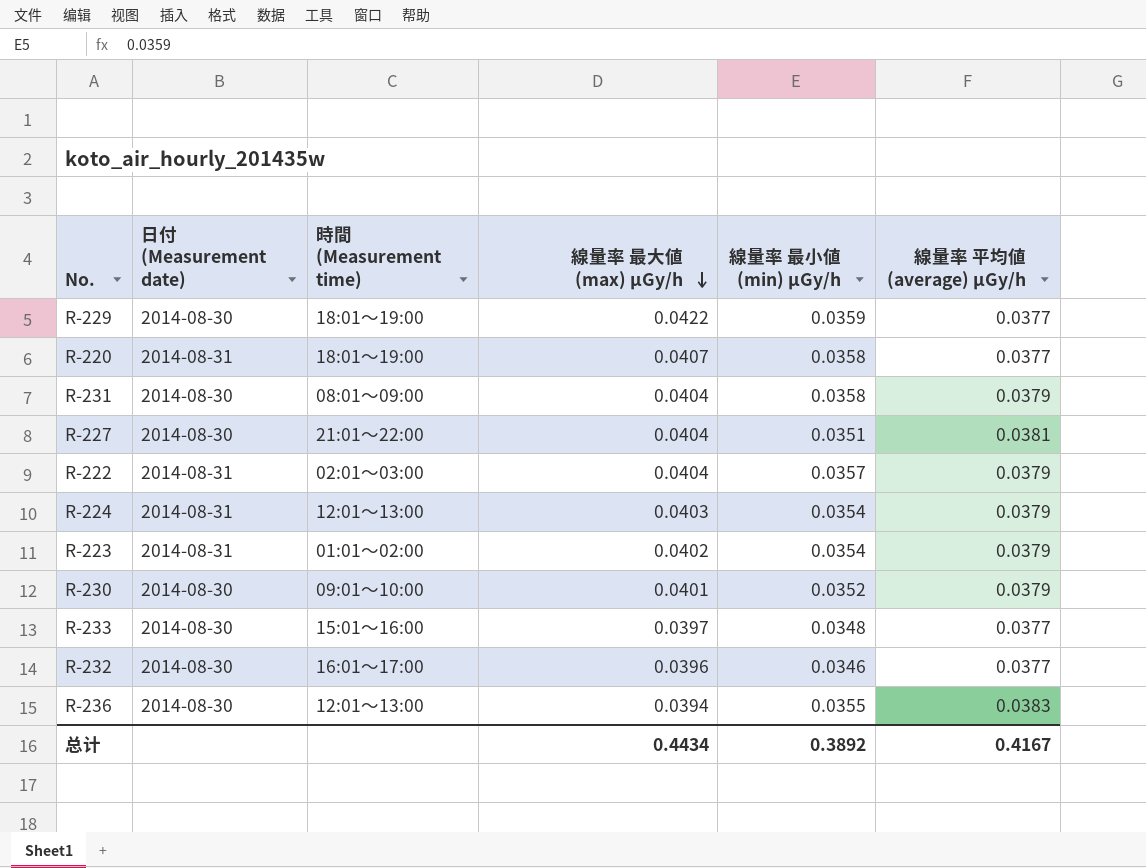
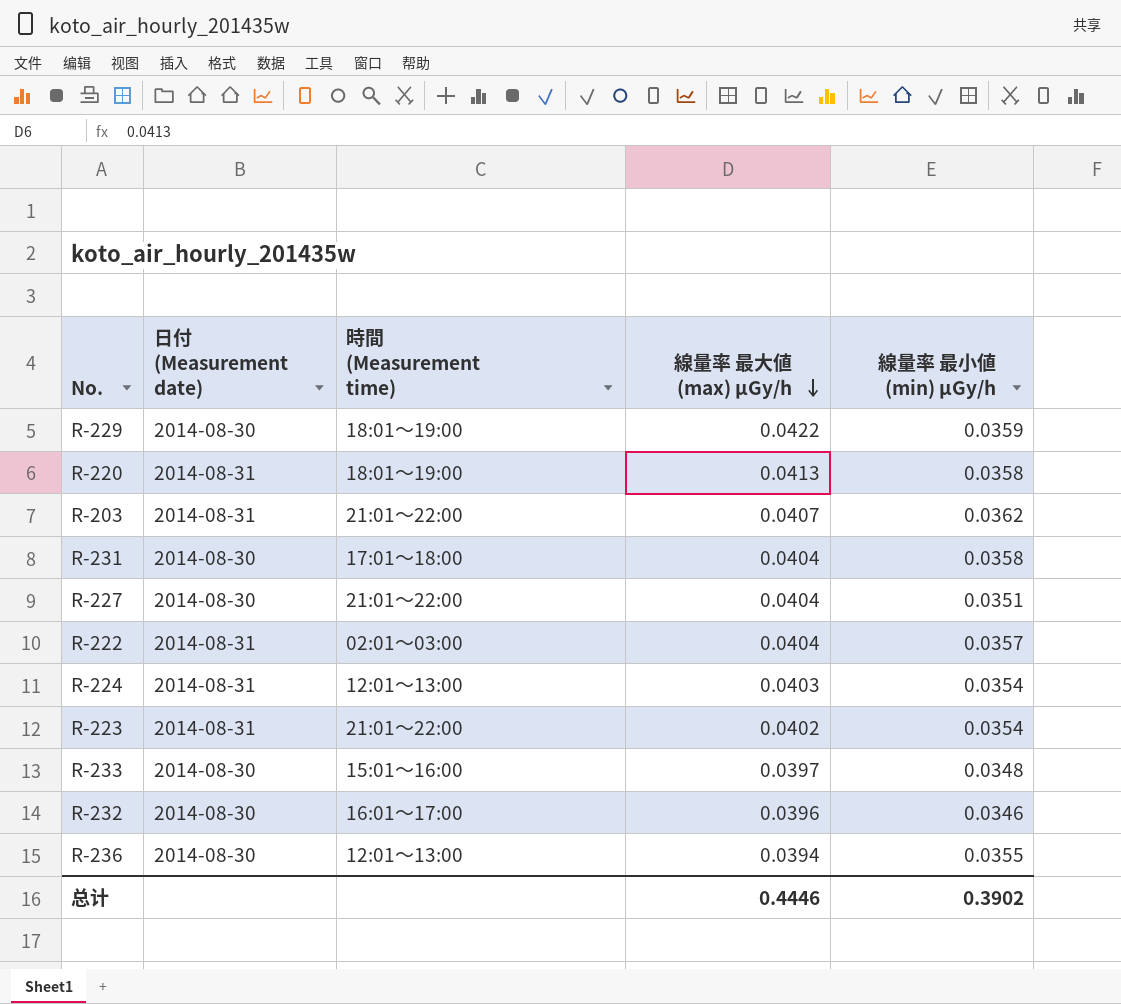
column 線量率 平均値 (average) μGy/h | position: 6 -> none
row R-230: 2014-08-30 | 09:01～10:00 | 0.0401 | 0.0352 | 0.0379 -> none
R-220 | 線量率 最大値 (max) μGy/h: 0.0407 -> 0.0413
row R-203: none -> 2014-08-31 | 21:01～22:00 | 0.0407 | 0.0362
R-231 | 時間 (Measurement time): 08:01～09:00 -> 17:01～18:00
R-223 | 時間 (Measurement time): 01:01～02:00 -> 21:01～22:00
总计 | 線量率 最大値 (max) μGy/h: 0.4434 -> 0.4446
总计 | 線量率 最小値 (min) μGy/h: 0.3892 -> 0.3902

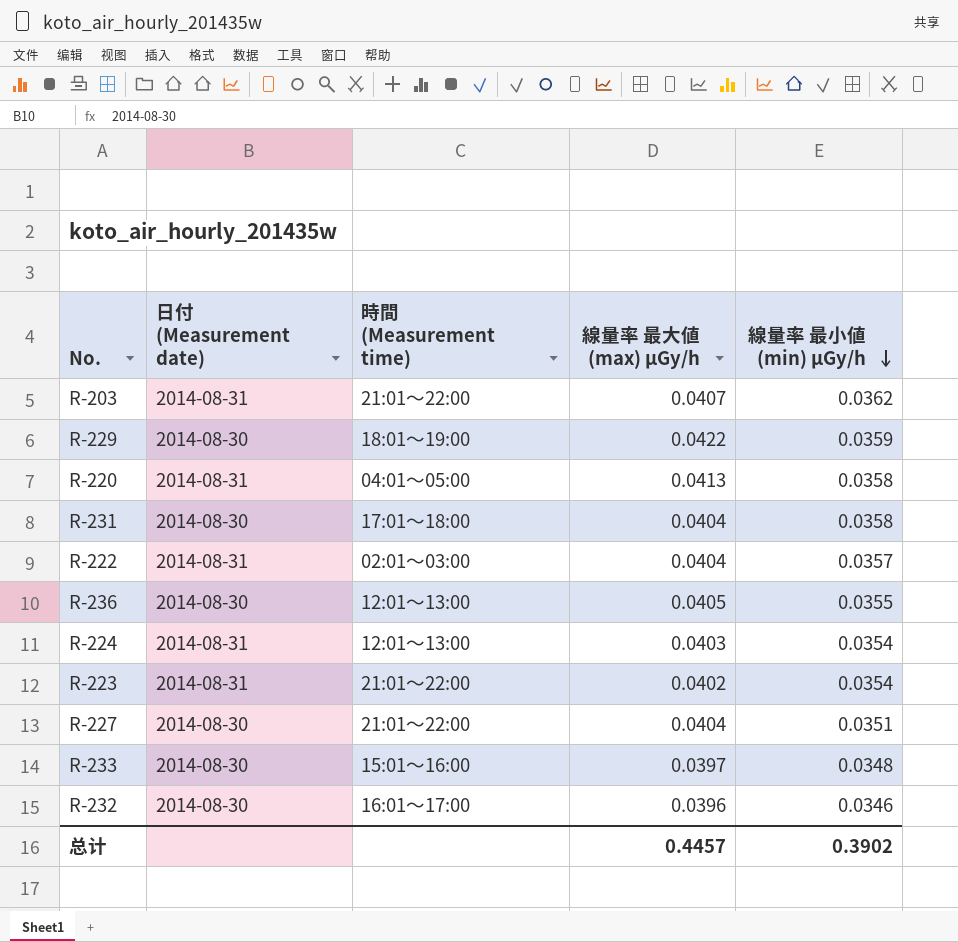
row order: 線量率 最大値 (max) μGy/h descending -> 線量率 最小値 (min) μGy/h descending
R-220 | 時間 (Measurement time): 18:01～19:00 -> 04:01～05:00
R-236 | 線量率 最大値 (max) μGy/h: 0.0394 -> 0.0405
总计 | 線量率 最大値 (max) μGy/h: 0.4446 -> 0.4457

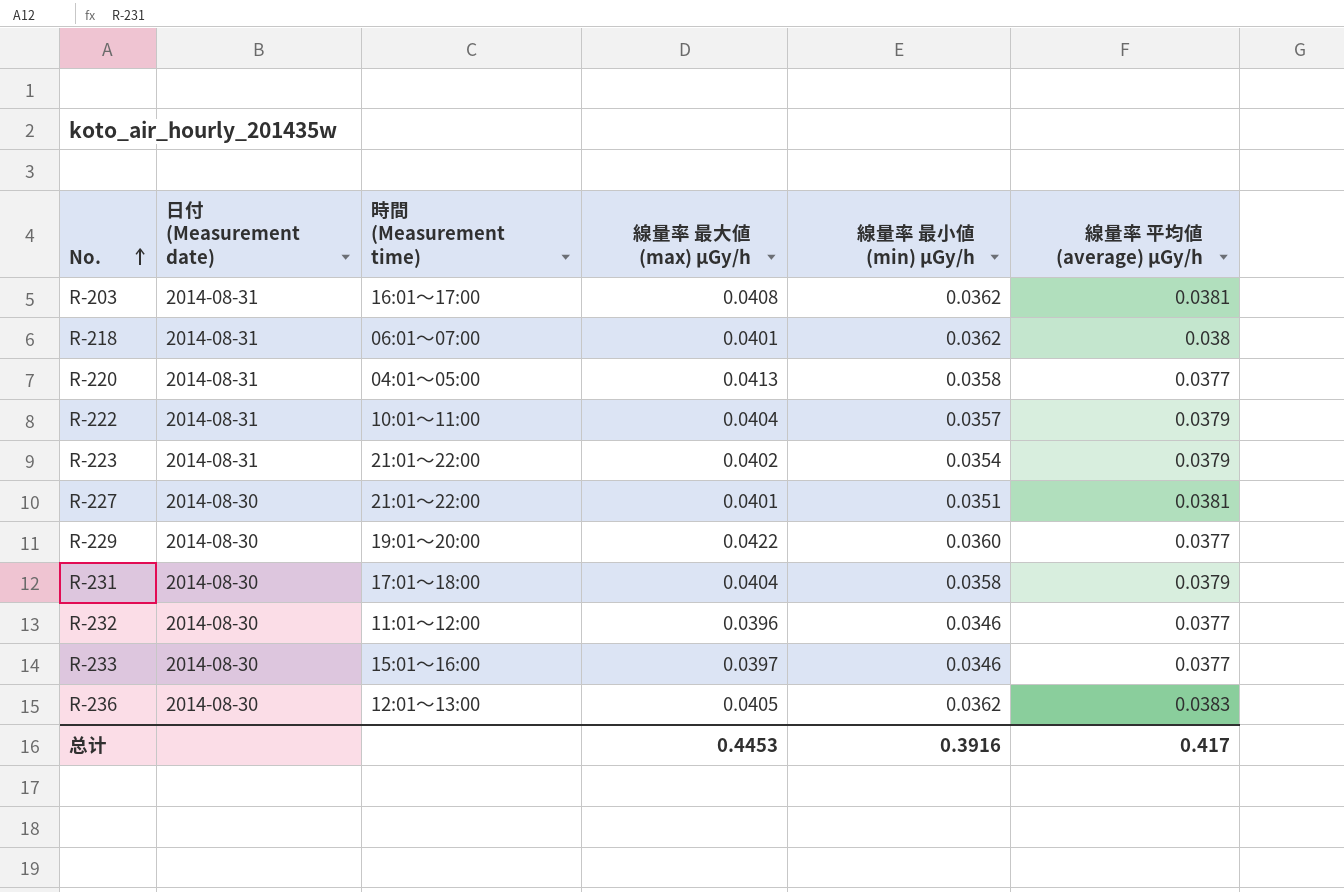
row order: 線量率 最小値 (min) μGy/h descending -> No. ascending
column 線量率 平均値 (average) μGy/h | position: none -> 6
row R-224: 2014-08-31 | 12:01～13:00 | 0.0403 | 0.0354 -> none
R-203 | 時間 (Measurement time): 21:01～22:00 -> 16:01～17:00
R-203 | 線量率 最大値 (max) μGy/h: 0.0407 -> 0.0408
row R-218: none -> 2014-08-31 | 06:01～07:00 | 0.0401 | 0.0362 | 0.038
R-222 | 時間 (Measurement time): 02:01～03:00 -> 10:01～11:00
R-227 | 線量率 最大値 (max) μGy/h: 0.0404 -> 0.0401
R-229 | 時間 (Measurement time): 18:01～19:00 -> 19:01～20:00
R-229 | 線量率 最小値 (min) μGy/h: 0.0359 -> 0.0360
R-232 | 時間 (Measurement time): 16:01～17:00 -> 11:01～12:00
R-233 | 線量率 最小値 (min) μGy/h: 0.0348 -> 0.0346
R-236 | 線量率 最小値 (min) μGy/h: 0.0355 -> 0.0362
总计 | 線量率 最大値 (max) μGy/h: 0.4457 -> 0.4453
总计 | 線量率 最小値 (min) μGy/h: 0.3902 -> 0.3916

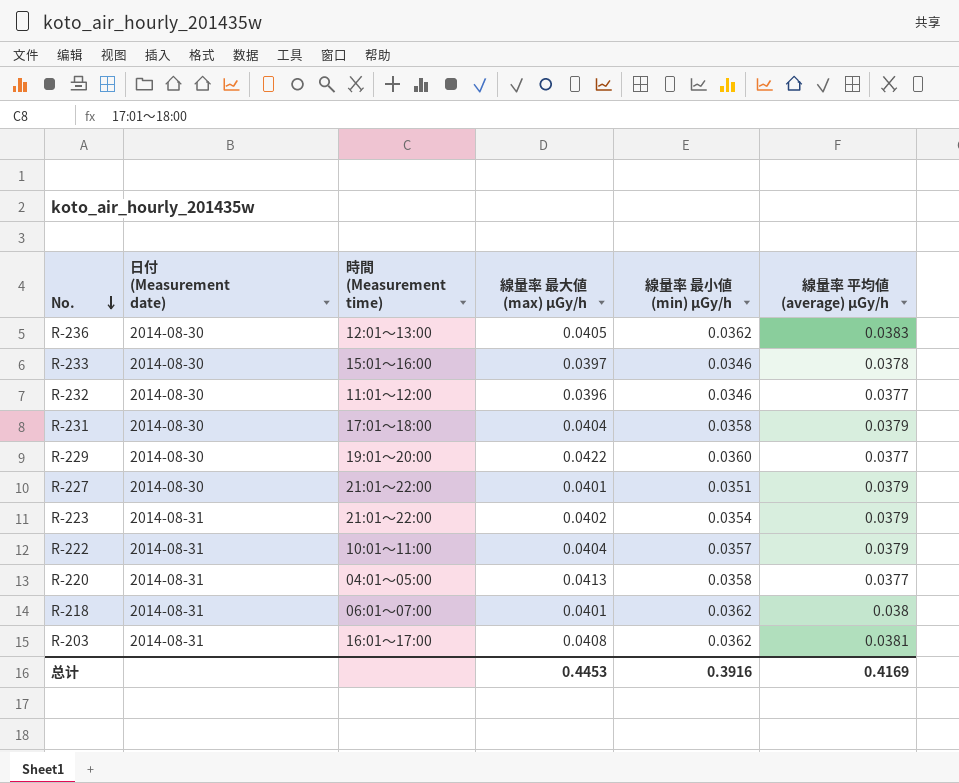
row order: No. ascending -> No. descending
R-233 | 線量率 平均値 (average) μGy/h: 0.0377 -> 0.0378
R-227 | 線量率 平均値 (average) μGy/h: 0.0381 -> 0.0379
总计 | 線量率 平均値 (average) μGy/h: 0.417 -> 0.4169

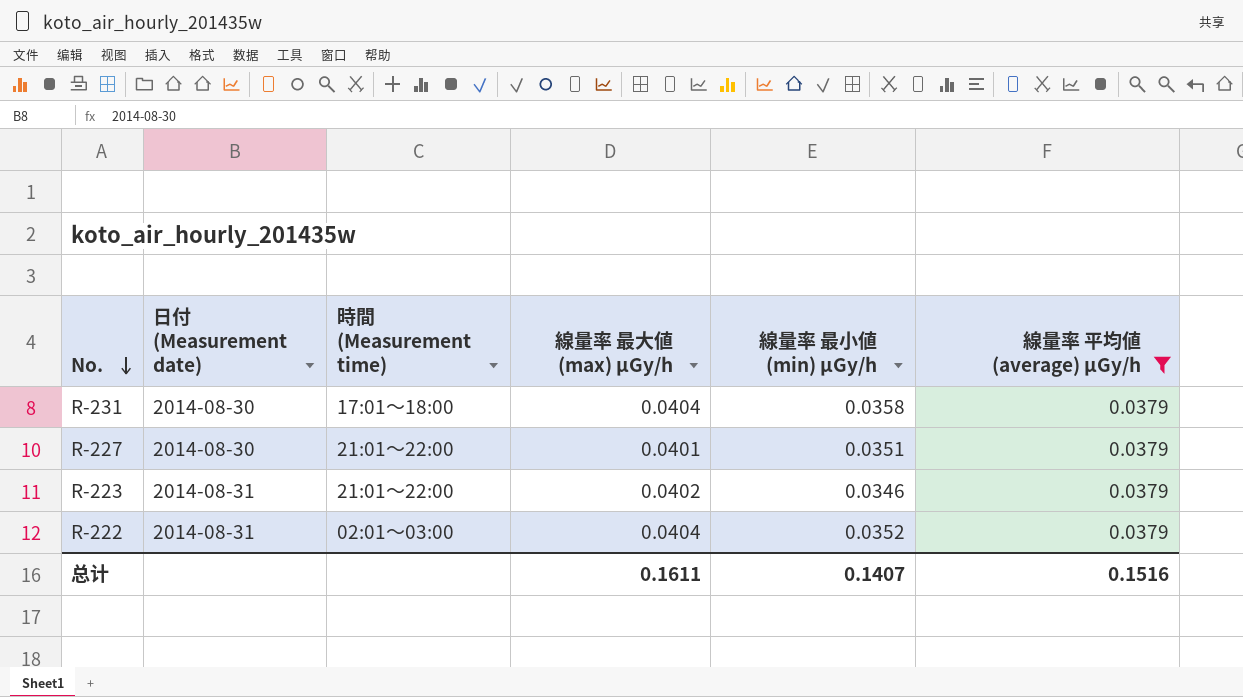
filter: none -> 線量率 平均値 (average) μGy/h = 0.0379
R-223 | 線量率 最小値 (min) μGy/h: 0.0354 -> 0.0346
R-222 | 時間 (Measurement time): 10:01～11:00 -> 02:01～03:00
R-222 | 線量率 最小値 (min) μGy/h: 0.0357 -> 0.0352
总计 | 線量率 最大値 (max) μGy/h: 0.4453 -> 0.1611
总计 | 線量率 最小値 (min) μGy/h: 0.3916 -> 0.1407
总计 | 線量率 平均値 (average) μGy/h: 0.4169 -> 0.1516

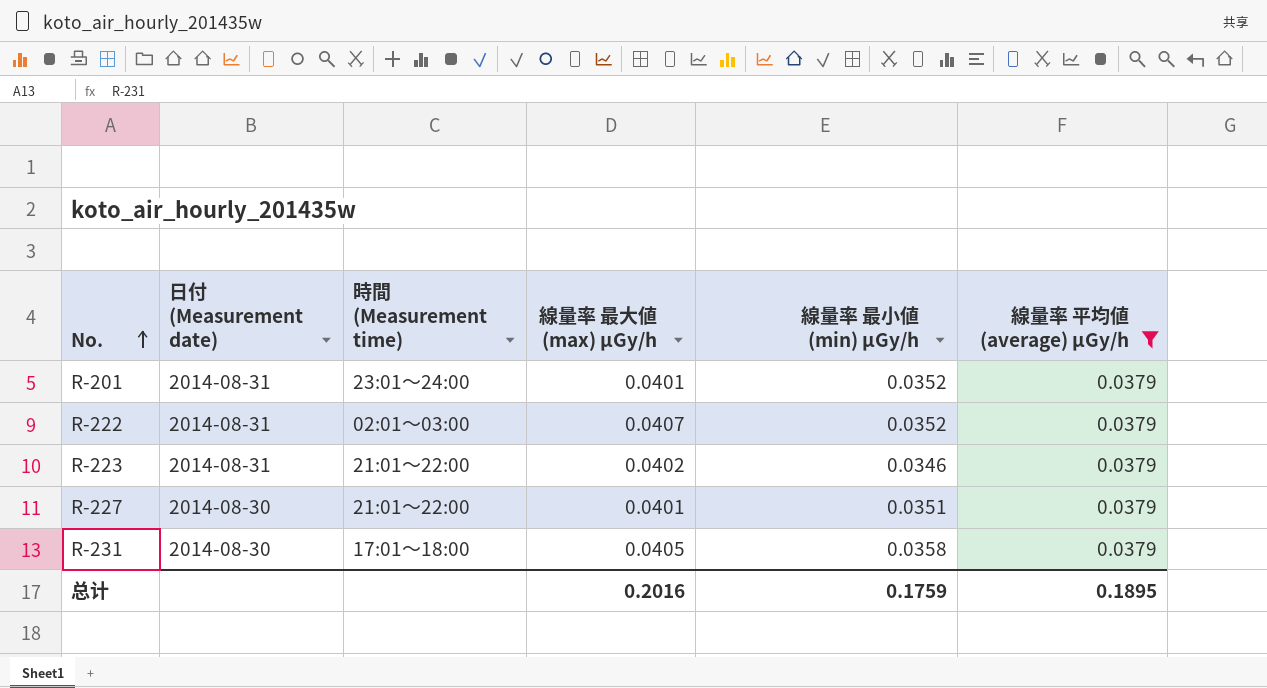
row order: No. descending -> No. ascending
row R-201: none -> 2014-08-31 | 23:01～24:00 | 0.0401 | 0.0352 | 0.0379
R-222 | 線量率 最大値 (max) μGy/h: 0.0404 -> 0.0407
R-231 | 線量率 最大値 (max) μGy/h: 0.0404 -> 0.0405
总计 | 線量率 最大値 (max) μGy/h: 0.1611 -> 0.2016
总计 | 線量率 最小値 (min) μGy/h: 0.1407 -> 0.1759
总计 | 線量率 平均値 (average) μGy/h: 0.1516 -> 0.1895

